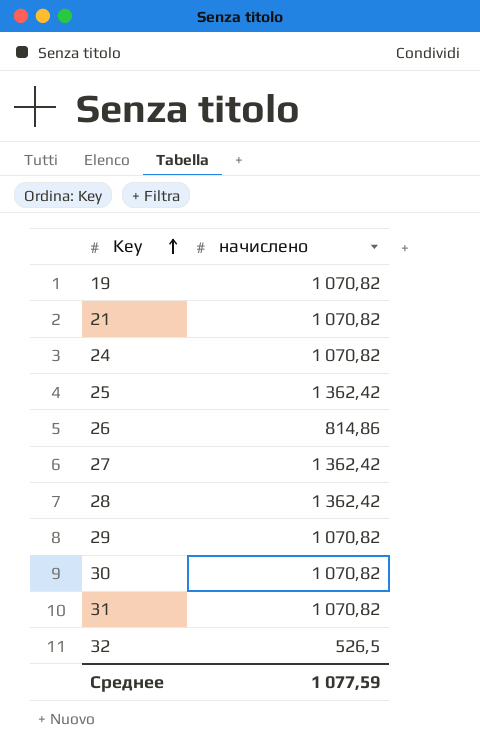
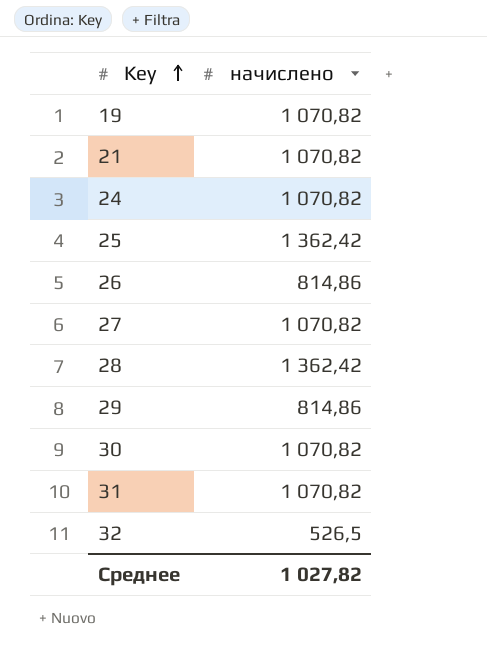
27 | начислено: 1 362,42 -> 1 070,82
29 | начислено: 1 070,82 -> 814,86
Среднее | начислено: 1 077,59 -> 1 027,82

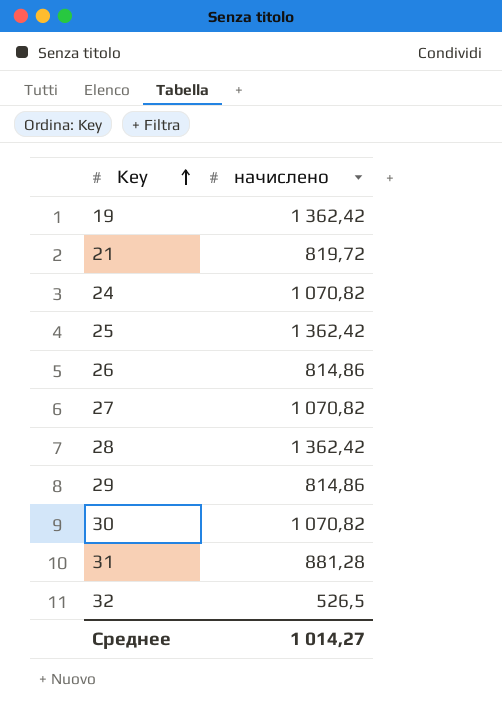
19 | начислено: 1 070,82 -> 1 362,42
21 | начислено: 1 070,82 -> 819,72
31 | начислено: 1 070,82 -> 881,28
Среднее | начислено: 1 027,82 -> 1 014,27

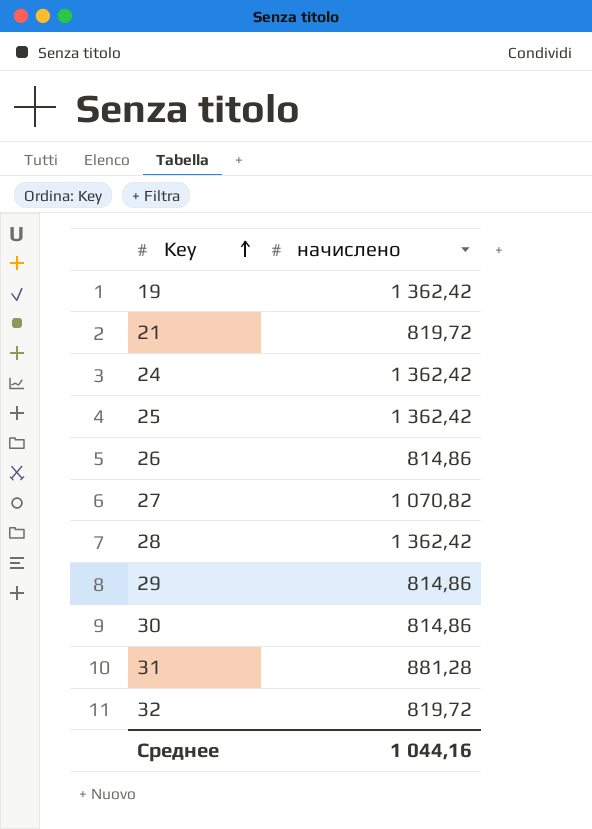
24 | начислено: 1 070,82 -> 1 362,42
30 | начислено: 1 070,82 -> 814,86
32 | начислено: 526,5 -> 819,72
Среднее | начислено: 1 014,27 -> 1 044,16

